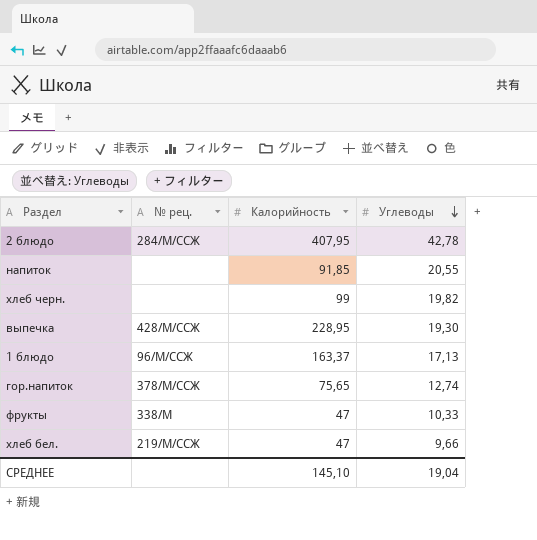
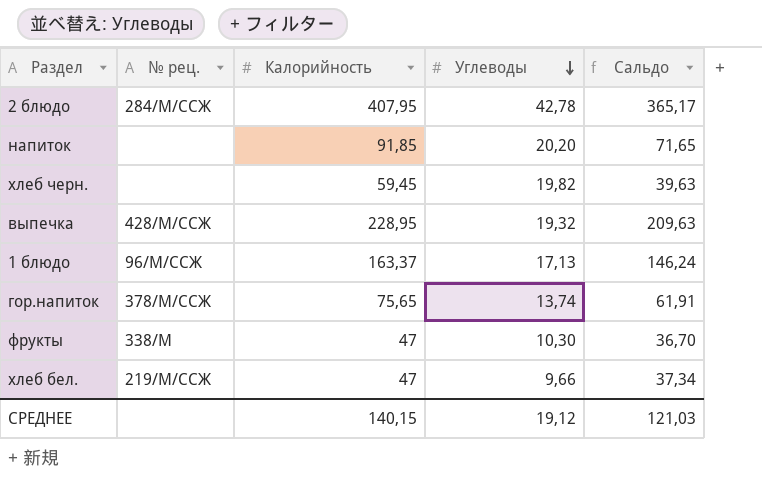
column Сальдо | formula: none -> [Калорийность] - [Углеводы]
напиток | Углеводы: 20,55 -> 20,20
хлеб черн. | Калорийность: 99 -> 59,45
выпечка | Углеводы: 19,30 -> 19,32
гор.напиток | Углеводы: 12,74 -> 13,74
фрукты | Углеводы: 10,33 -> 10,30
СРЕДНЕЕ | Калорийность: 145,10 -> 140,15
СРЕДНЕЕ | Углеводы: 19,04 -> 19,12

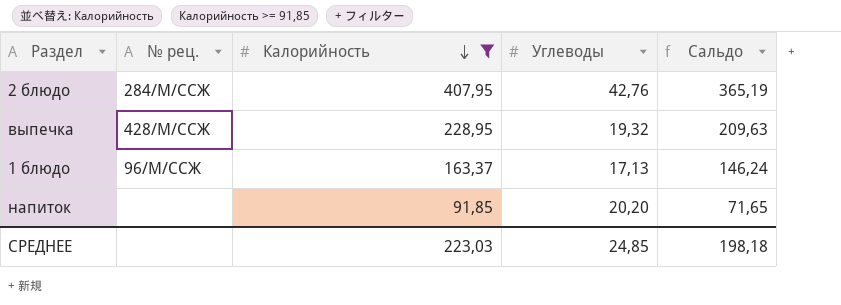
filter: none -> Калорийность >= 91,85
row order: Углеводы descending -> Калорийность descending
2 блюдо | Углеводы: 42,78 -> 42,76
2 блюдо | Сальдо: 365,17 -> 365,19
СРЕДНЕЕ | Калорийность: 140,15 -> 223,03
СРЕДНЕЕ | Углеводы: 19,12 -> 24,85
СРЕДНЕЕ | Сальдо: 121,03 -> 198,18

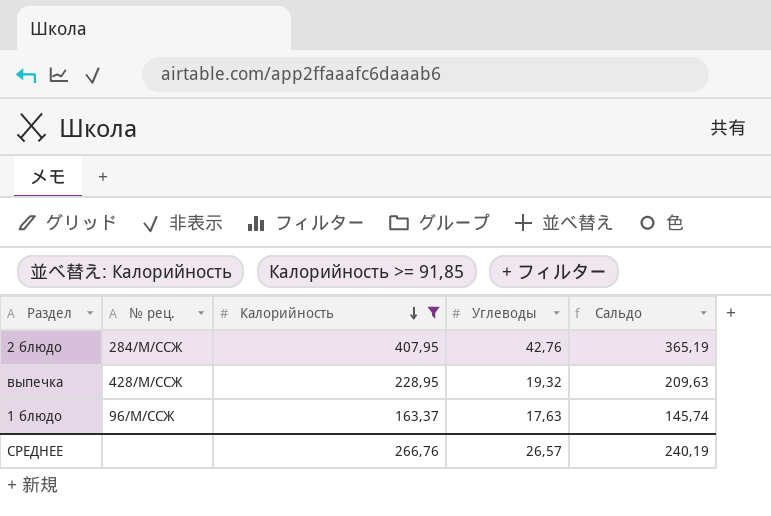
row напиток: none | 91,85 | 20,20 | 71,65 -> none
1 блюдо | Углеводы: 17,13 -> 17,63
1 блюдо | Сальдо: 146,24 -> 145,74
СРЕДНЕЕ | Калорийность: 223,03 -> 266,76
СРЕДНЕЕ | Углеводы: 24,85 -> 26,57
СРЕДНЕЕ | Сальдо: 198,18 -> 240,19

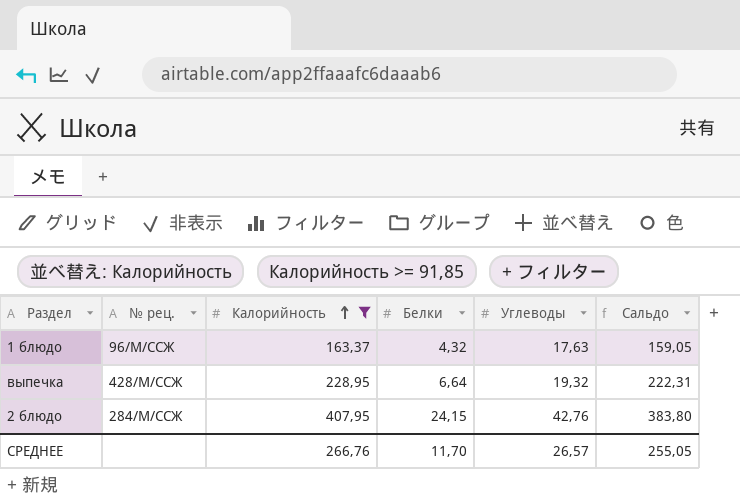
row order: Калорийность descending -> Калорийность ascending
column Белки | position: none -> 4
column Сальдо | formula: [Калорийность] - [Углеводы] -> [Калорийность] - [Белки]
СРЕДНЕЕ | Сальдо: 240,19 -> 255,05

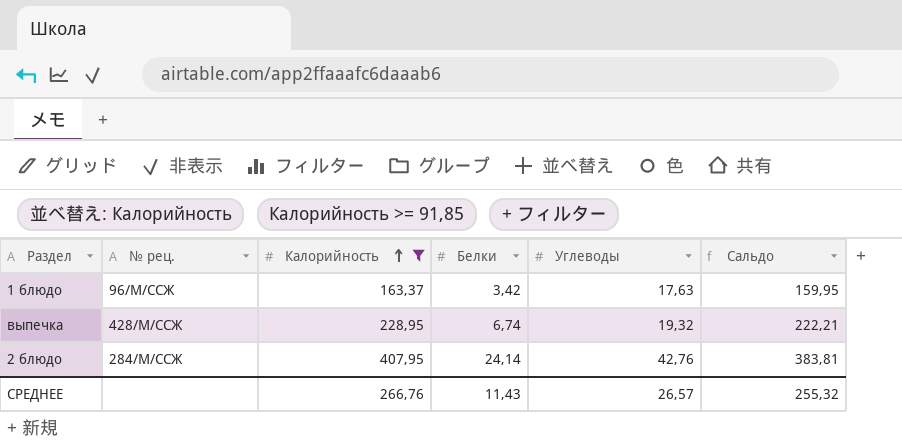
1 блюдо | Белки: 4,32 -> 3,42
1 блюдо | Сальдо: 159,05 -> 159,95
выпечка | Белки: 6,64 -> 6,74
выпечка | Сальдо: 222,31 -> 222,21
2 блюдо | Белки: 24,15 -> 24,14
2 блюдо | Сальдо: 383,80 -> 383,81
СРЕДНЕЕ | Белки: 11,70 -> 11,43
СРЕДНЕЕ | Сальдо: 255,05 -> 255,32

